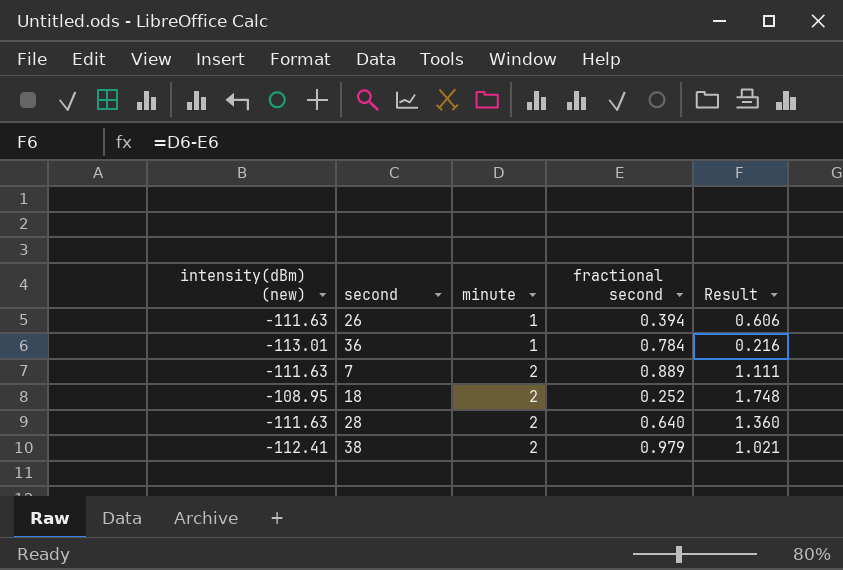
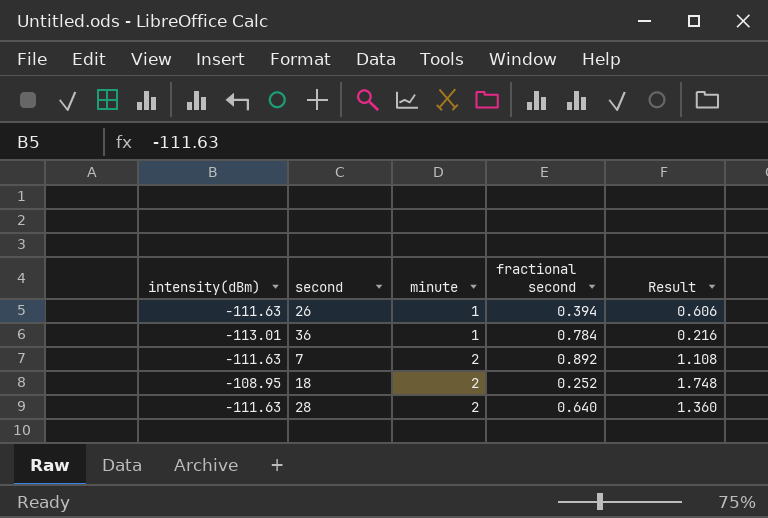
column name: intensity(dBm) (new) -> intensity(dBm)
row 38: -112.41 | 2 | 0.979 | 1.021 -> none
7 | fractional second: 0.889 -> 0.892
7 | Result: 1.111 -> 1.108

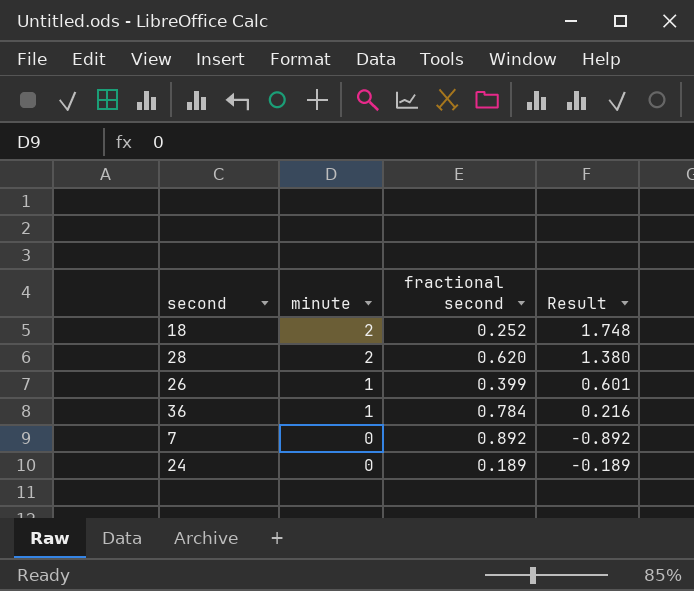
row order: minute ascending -> minute descending
column intensity(dBm) | position: 1 -> none
28 | fractional second: 0.640 -> 0.620
28 | Result: 1.360 -> 1.380
26 | fractional second: 0.394 -> 0.399
26 | Result: 0.606 -> 0.601
7 | minute: 2 -> 0
7 | Result: 1.108 -> -0.892
row 24: none -> 0 | 0.189 | -0.189

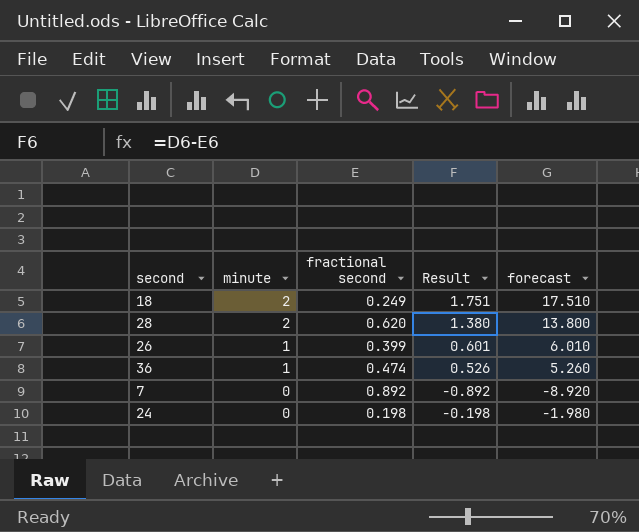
column forecast | formula: none -> [Result] * 10
18 | fractional second: 0.252 -> 0.249
18 | Result: 1.748 -> 1.751
36 | fractional second: 0.784 -> 0.474
36 | Result: 0.216 -> 0.526
24 | fractional second: 0.189 -> 0.198
24 | Result: -0.189 -> -0.198

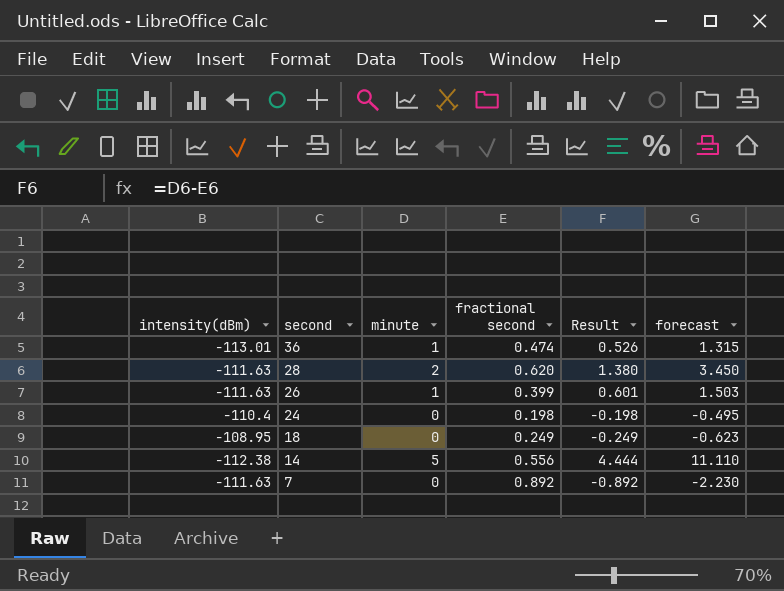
row order: minute descending -> second descending
column intensity(dBm) | position: none -> 1
column forecast | formula: [Result] * 10 -> [Result] * 2.5
18 | minute: 2 -> 0
18 | Result: 1.751 -> -0.249
row 14: none -> -112.38 | 5 | 0.556 | 4.444 | 11.110

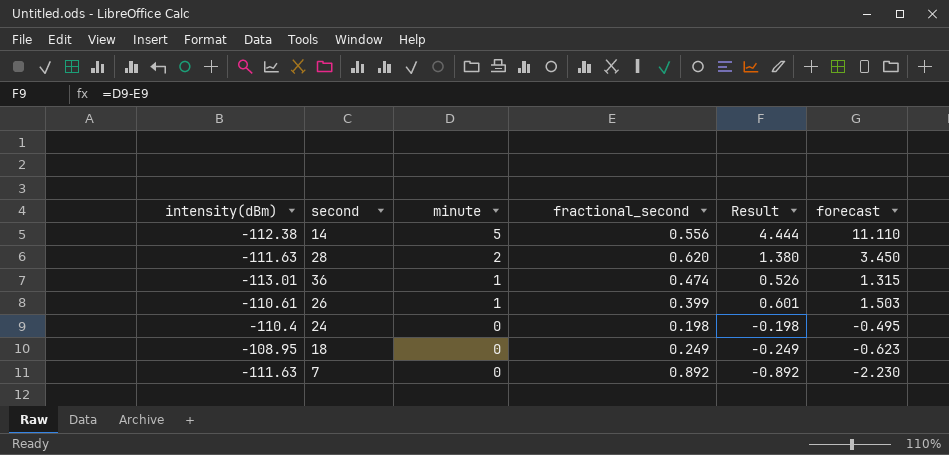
row order: second descending -> minute descending
column name: fractional second -> fractional_second
26 | intensity(dBm): -111.63 -> -110.61

